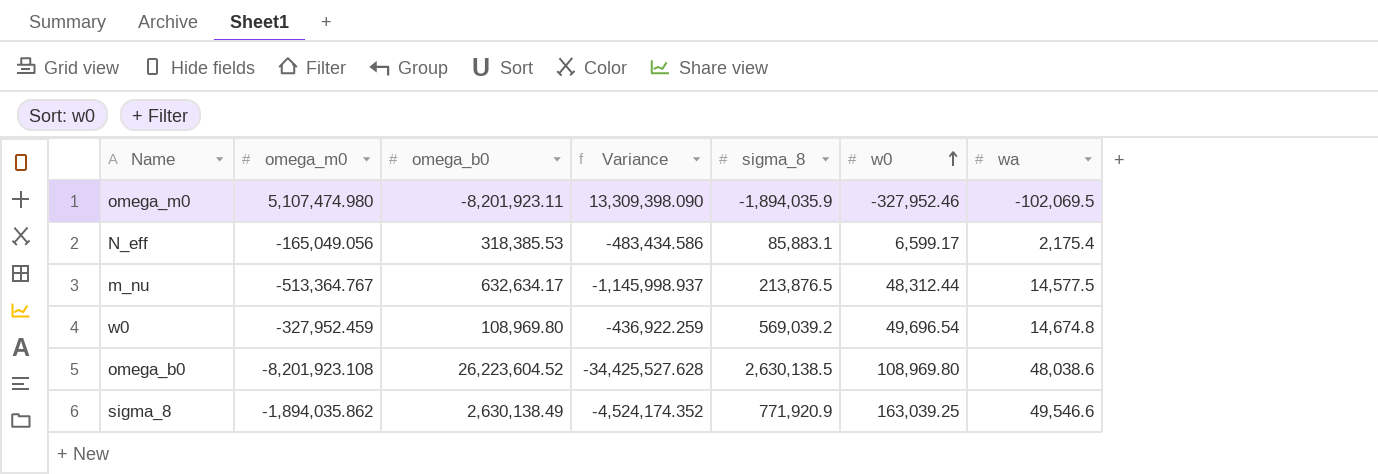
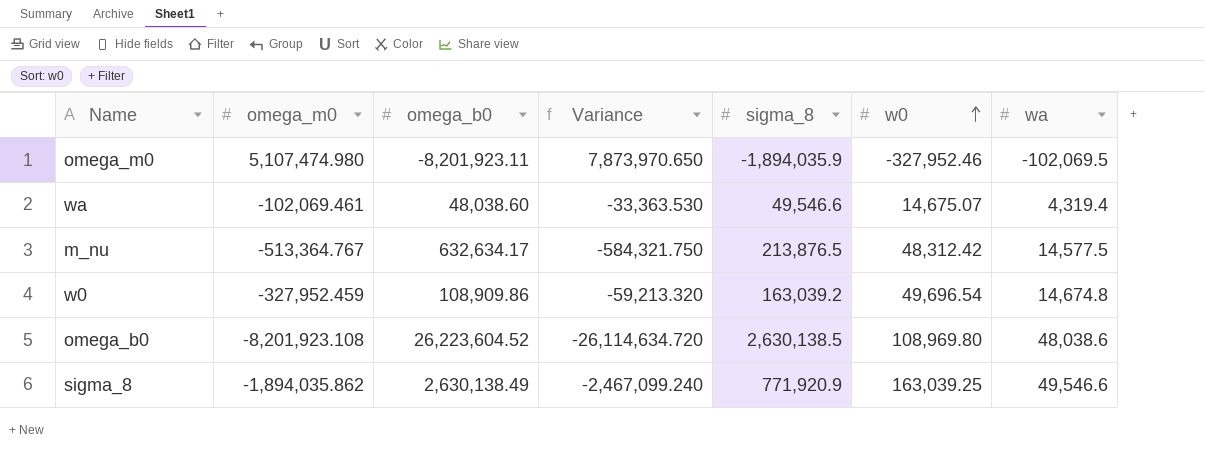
column Variance | formula: [omega_m0] - [omega_b0] -> [w0] - [omega_b0]
row N_eff: -165,049.056 | 318,385.53 | -483,434.586 | 85,883.1 | 6,599.17 | 2,175.4 -> none
row wa: none -> -102,069.461 | 48,038.60 | -33,363.530 | 49,546.6 | 14,675.07 | 4,319.4
m_nu | w0: 48,312.44 -> 48,312.42
w0 | omega_b0: 108,969.80 -> 108,909.86
w0 | sigma_8: 569,039.2 -> 163,039.2

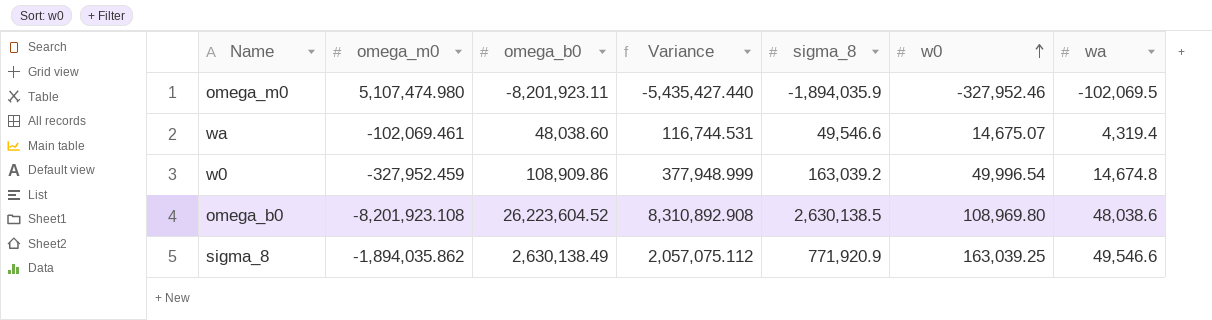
column Variance | formula: [w0] - [omega_b0] -> [w0] - [omega_m0]
row m_nu: -513,364.767 | 632,634.17 | -584,321.750 | 213,876.5 | 48,312.42 | 14,577.5 -> none
w0 | w0: 49,696.54 -> 49,996.54

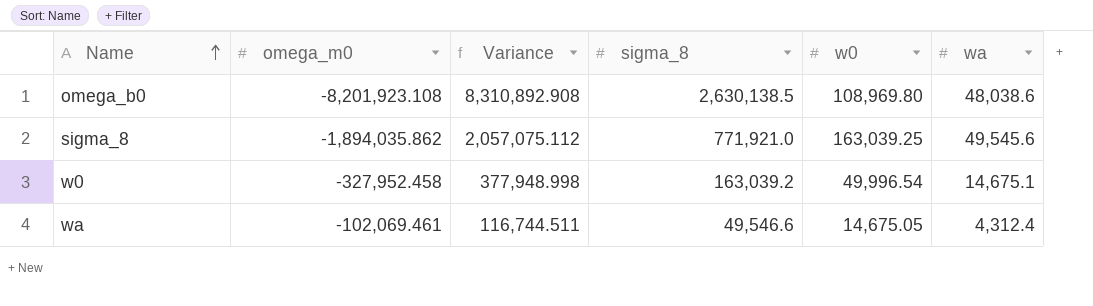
row order: w0 ascending -> Name ascending
column omega_b0 | position: 3 -> none
row omega_m0: 5,107,474.980 | -8,201,923.11 | -5,435,427.440 | -1,894,035.9 | -327,952.46 | -102,069.5 -> none
sigma_8 | sigma_8: 771,920.9 -> 771,921.0
sigma_8 | wa: 49,546.6 -> 49,545.6
w0 | omega_m0: -327,952.459 -> -327,952.458
w0 | Variance: 377,948.999 -> 377,948.998
w0 | wa: 14,674.8 -> 14,675.1
wa | Variance: 116,744.531 -> 116,744.511
wa | w0: 14,675.07 -> 14,675.05
wa | wa: 4,319.4 -> 4,312.4

